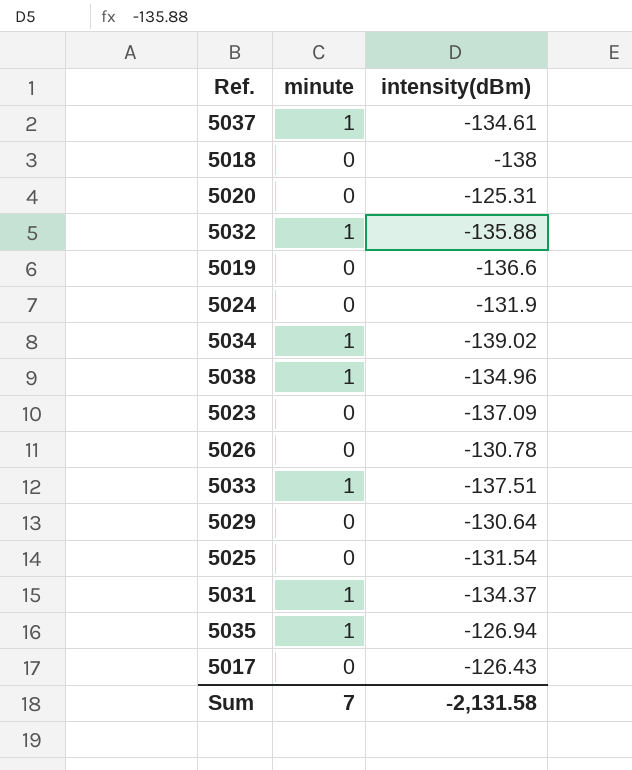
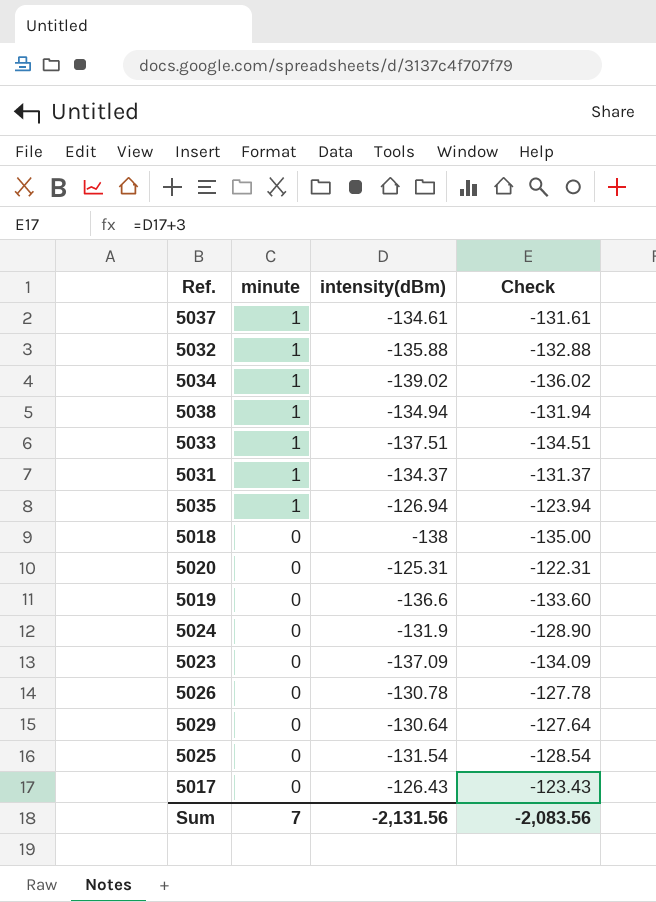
row order: none -> minute descending
column Check | formula: none -> [intensity(dBm)] + 3
5038 | intensity(dBm): -134.96 -> -134.94
Sum | intensity(dBm): -2,131.58 -> -2,131.56

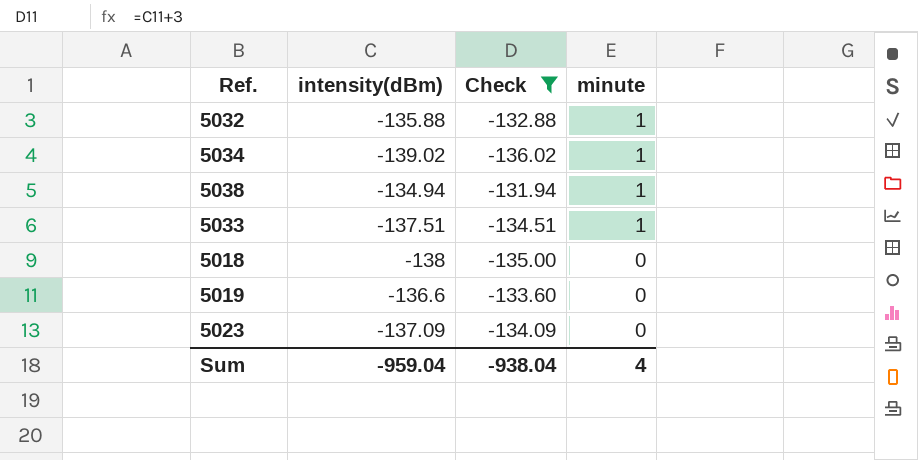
filter: none -> Check <= -131.94
column minute | position: 2 -> 4
Sum | intensity(dBm): -2,131.56 -> -959.04
Sum | Check: -2,083.56 -> -938.04
Sum | minute: 7 -> 4

